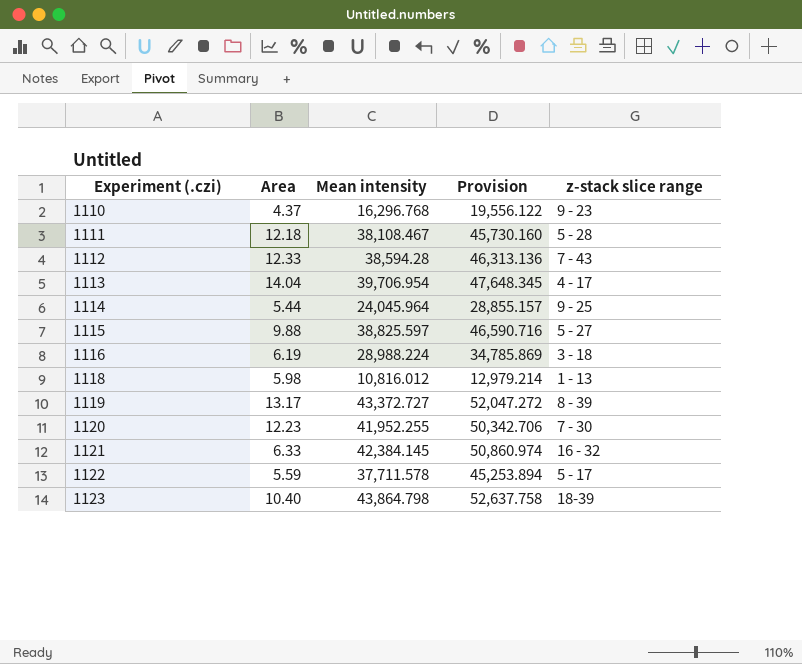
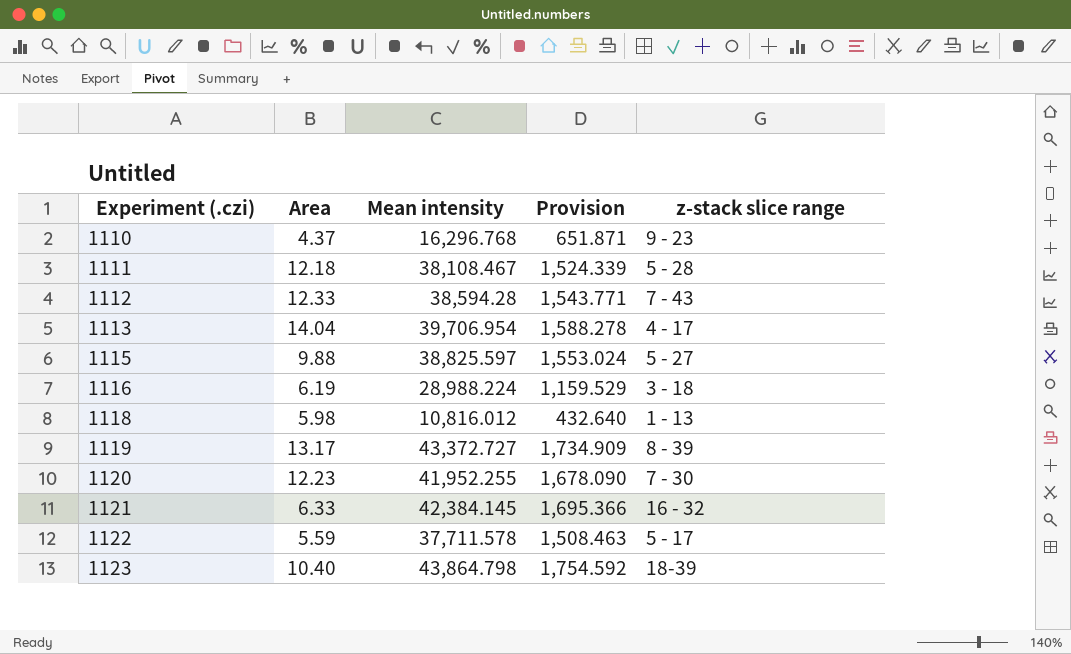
column Provision | formula: [Mean intensity] * 1.2 -> [Mean intensity] * 0.04
row 1114: 5.44 | 24,045.964 | 28,855.157 | 9 - 25 -> none

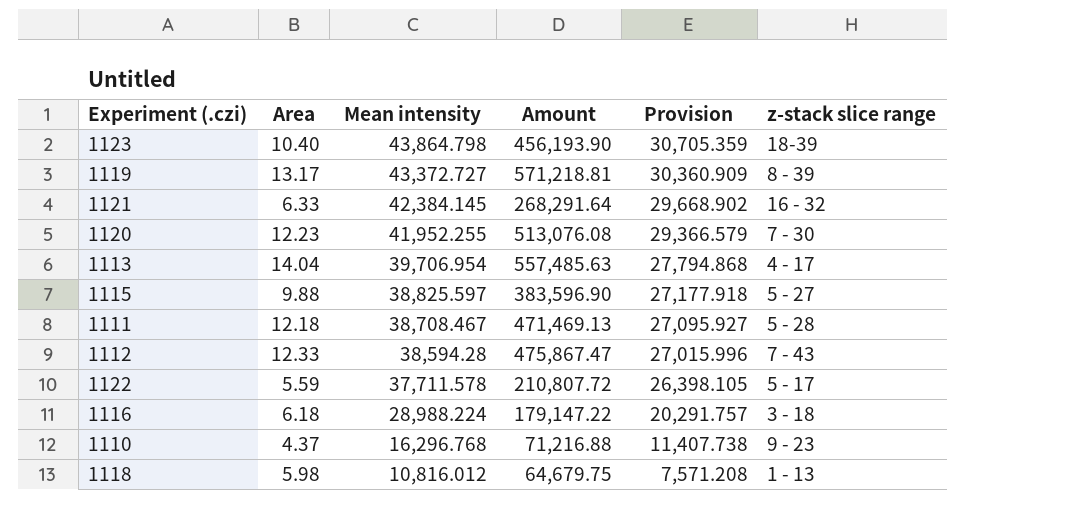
row order: Experiment (.czi) ascending -> Mean intensity descending
column Amount | formula: none -> [Area] * [Mean intensity]
column Provision | formula: [Mean intensity] * 0.04 -> [Mean intensity] * 0.7
1111 | Mean intensity: 38,108.467 -> 38,708.467
1116 | Area: 6.19 -> 6.18

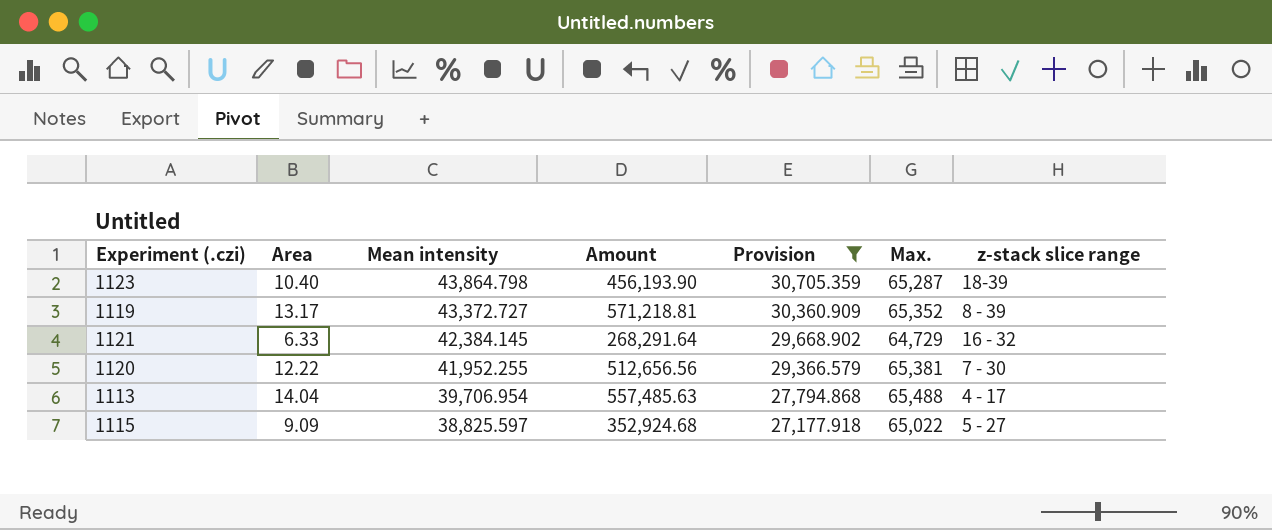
filter: none -> Provision >= 27,177.918
column Max. | position: none -> 6
1120 | Area: 12.23 -> 12.22
1120 | Amount: 513,076.08 -> 512,656.56
1115 | Area: 9.88 -> 9.09
1115 | Amount: 383,596.90 -> 352,924.68

